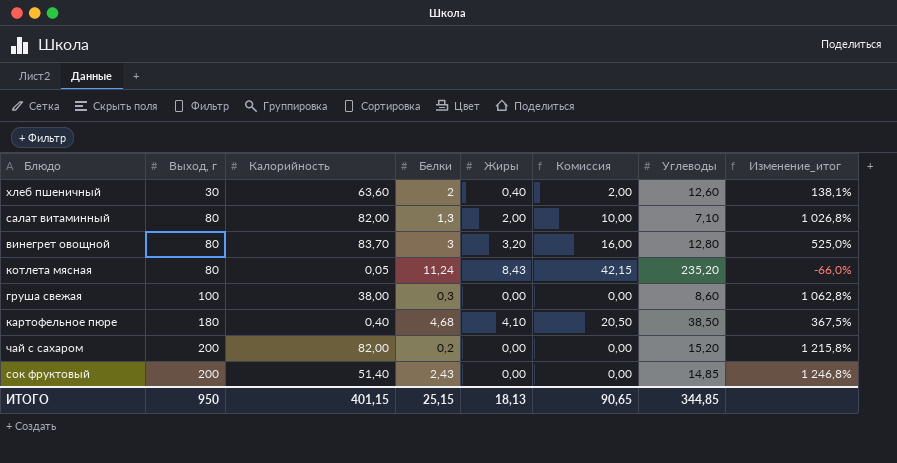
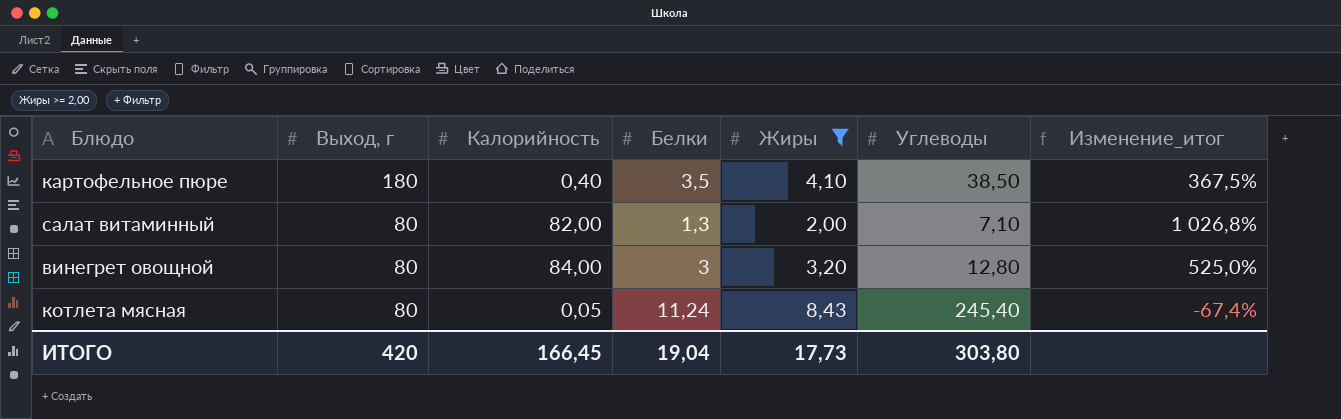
filter: none -> Жиры >= 2,00
row order: Выход, г ascending -> Выход, г descending
column Комиссия | formula: [Жиры] * 5 -> none
картофельное пюре | Белки: 4,68 -> 3,5
винегрет овощной | Калорийность: 83,70 -> 84,00
котлета мясная | Углеводы: 235,20 -> 245,40
котлета мясная | Изменение_итог: -66,0% -> -67,4%
ИТОГО | Выход, г: 950 -> 420
ИТОГО | Калорийность: 401,15 -> 166,45
ИТОГО | Белки: 25,15 -> 19,04
ИТОГО | Жиры: 18,13 -> 17,73
ИТОГО | Углеводы: 344,85 -> 303,80

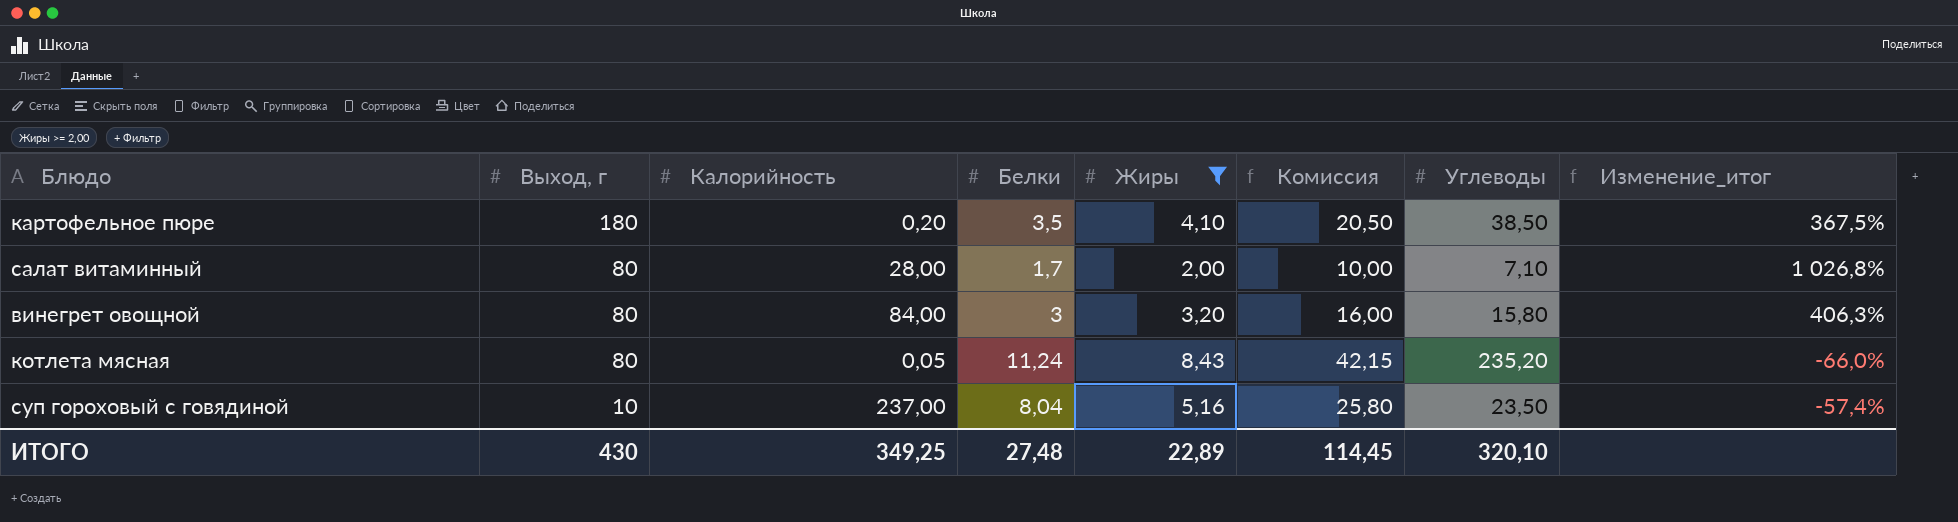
column Комиссия | formula: none -> [Жиры] * 5
картофельное пюре | Калорийность: 0,40 -> 0,20
салат витаминный | Калорийность: 82,00 -> 28,00
салат витаминный | Белки: 1,3 -> 1,7
винегрет овощной | Углеводы: 12,80 -> 15,80
винегрет овощной | Изменение_итог: 525,0% -> 406,3%
котлета мясная | Углеводы: 245,40 -> 235,20
котлета мясная | Изменение_итог: -67,4% -> -66,0%
row суп гороховый с говядиной: none -> 10 | 237,00 | 8,04 | 5,16 | 25,80 | 23,50 | -57,4%
ИТОГО | Выход, г: 420 -> 430
ИТОГО | Калорийность: 166,45 -> 349,25
ИТОГО | Белки: 19,04 -> 27,48
ИТОГО | Жиры: 17,73 -> 22,89
ИТОГО | Углеводы: 303,80 -> 320,10

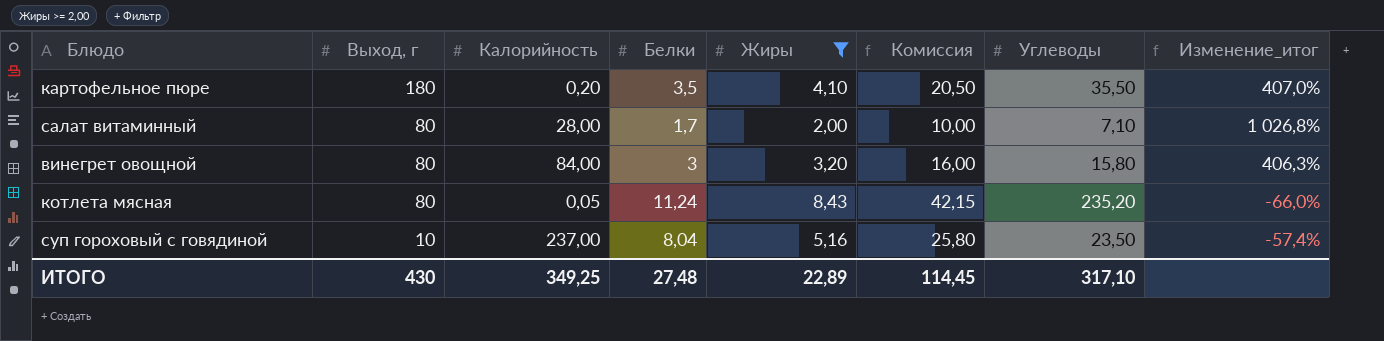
картофельное пюре | Углеводы: 38,50 -> 35,50
картофельное пюре | Изменение_итог: 367,5% -> 407,0%
ИТОГО | Углеводы: 320,10 -> 317,10

